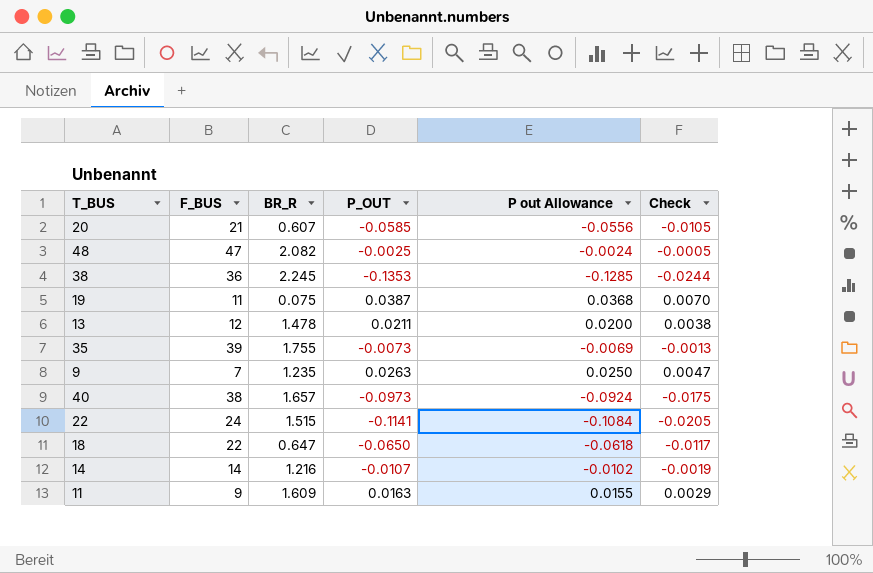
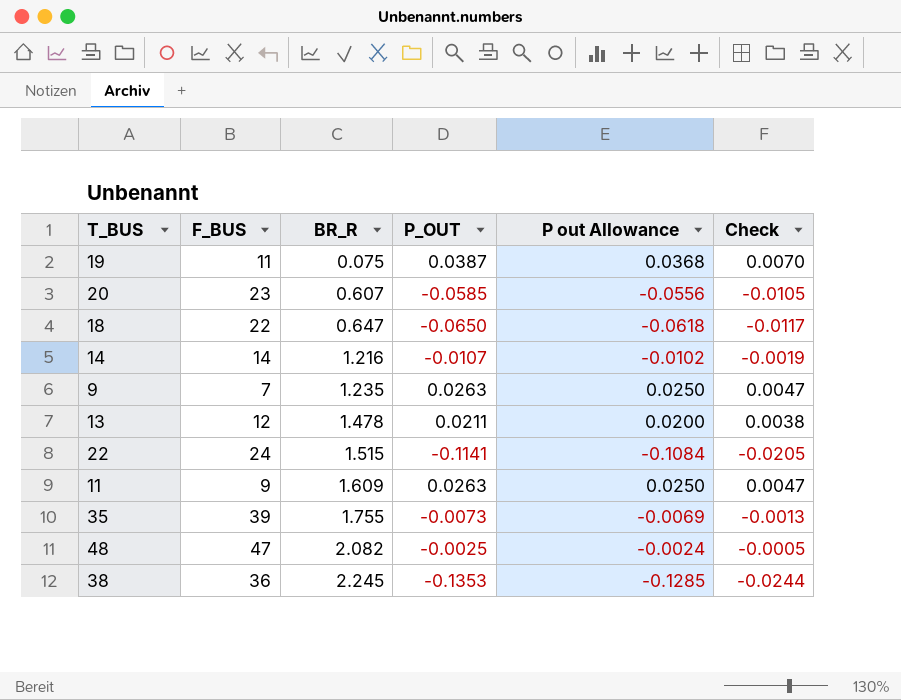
row order: none -> BR_R ascending
row 40: 38 | 1.657 | -0.0973 | -0.0924 | -0.0175 -> none
20 | F_BUS: 21 -> 23
11 | P_OUT: 0.0163 -> 0.0263
11 | P out Allowance: 0.0155 -> 0.0250
11 | Check: 0.0029 -> 0.0047

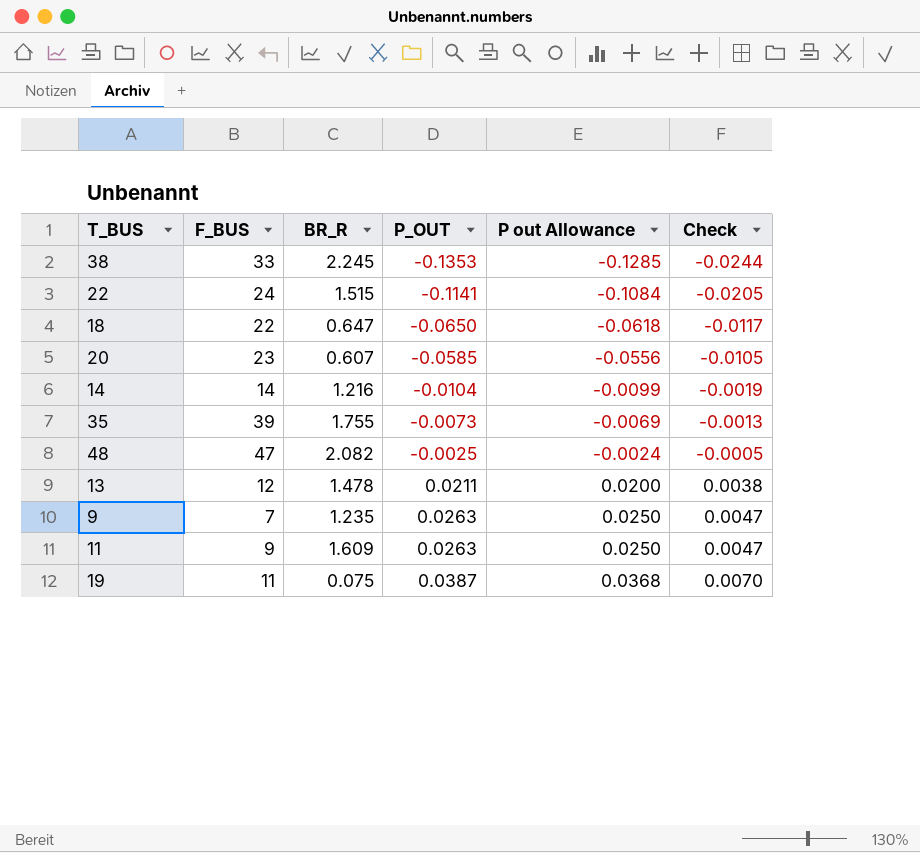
row order: BR_R ascending -> P_OUT ascending
38 | F_BUS: 36 -> 33
14 | P_OUT: -0.0107 -> -0.0104
14 | P out Allowance: -0.0102 -> -0.0099

